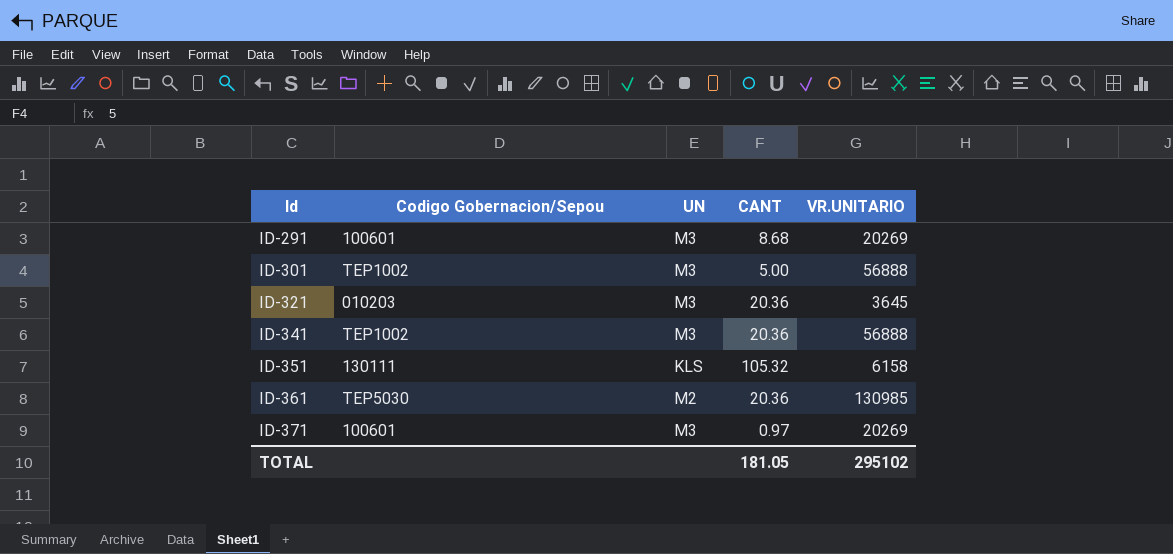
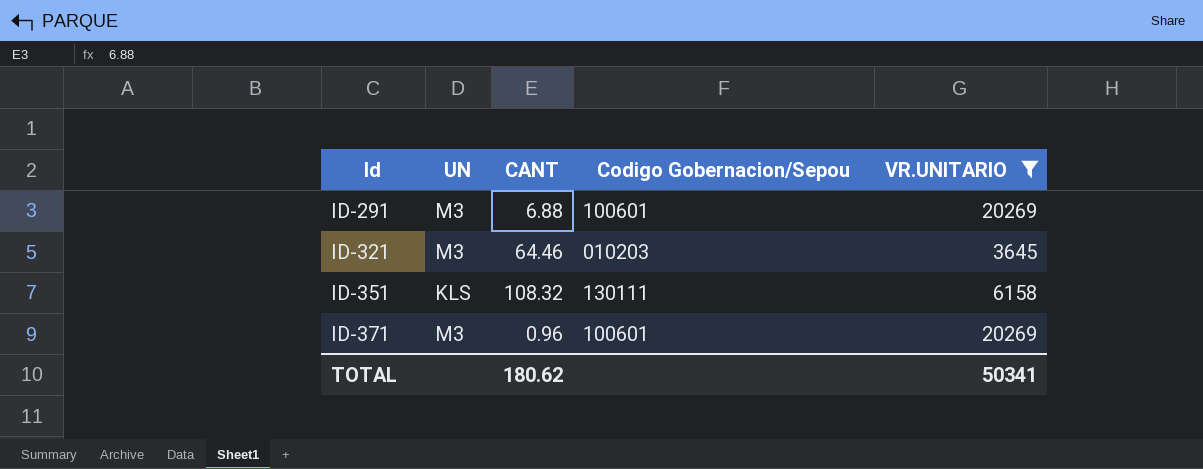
filter: none -> VR.UNITARIO <= 20269
column Codigo Gobernacion/Sepou | position: 2 -> 4
ID-291 | CANT: 8.68 -> 6.88
ID-321 | CANT: 20.36 -> 64.46
ID-351 | CANT: 105.32 -> 108.32
ID-371 | CANT: 0.97 -> 0.96
TOTAL | CANT: 181.05 -> 180.62
TOTAL | VR.UNITARIO: 295102 -> 50341

